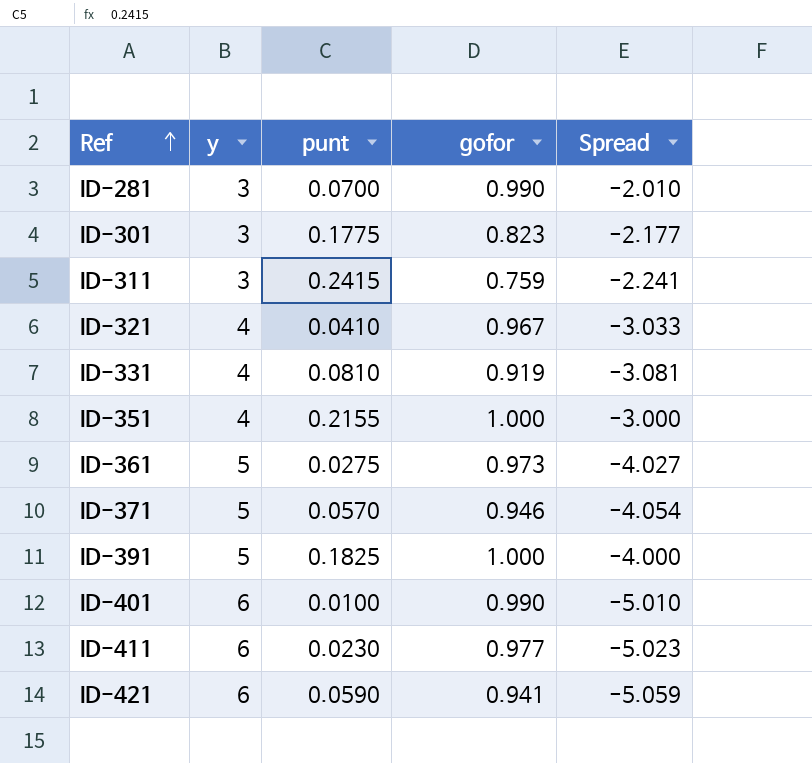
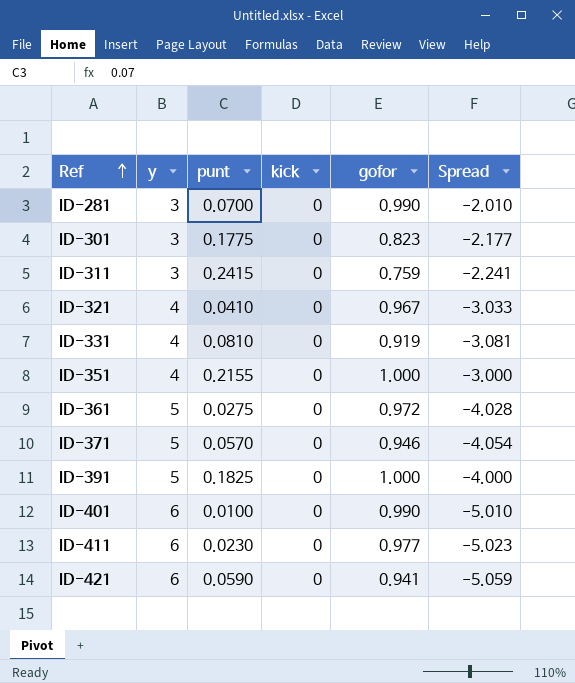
column kick | position: none -> 4
ID-361 | gofor: 0.973 -> 0.972
ID-361 | Spread: -4.027 -> -4.028

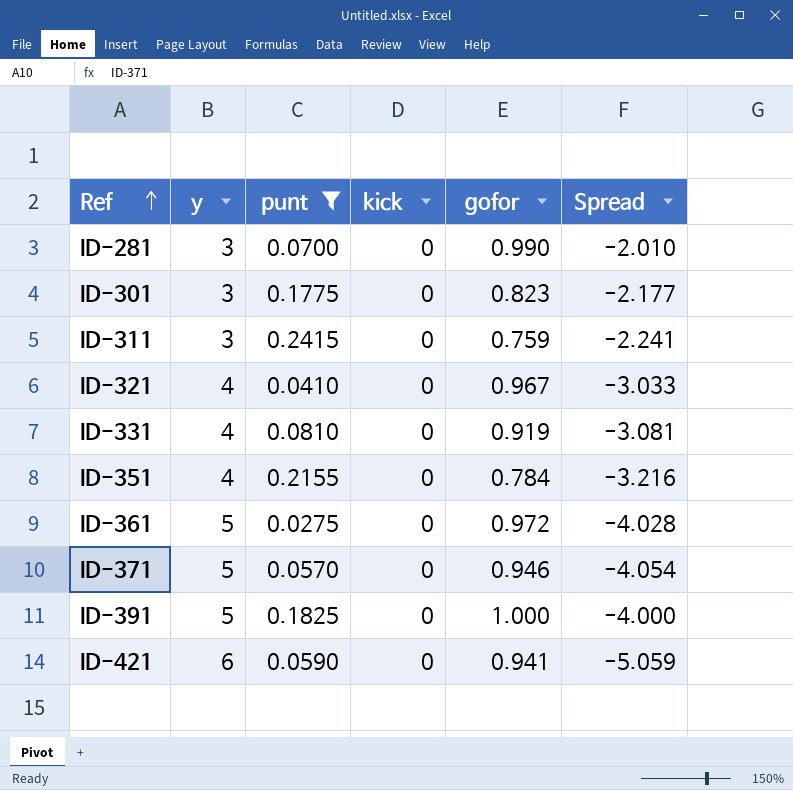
filter: none -> punt >= 0.0275
ID-351 | gofor: 1.000 -> 0.784
ID-351 | Spread: -3.000 -> -3.216

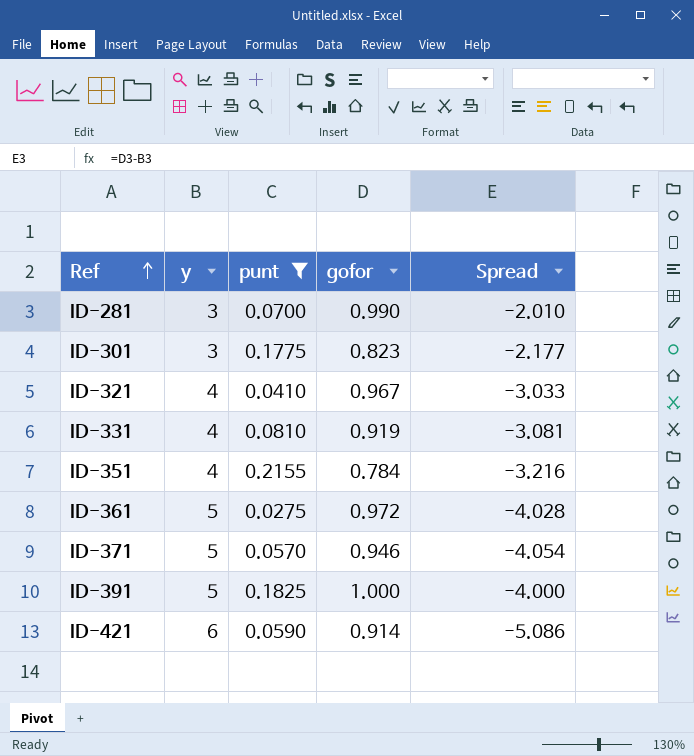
column kick | position: 4 -> none
row ID-311: 3 | 0.2415 | 0 | 0.759 | -2.241 -> none
ID-421 | gofor: 0.941 -> 0.914
ID-421 | Spread: -5.059 -> -5.086

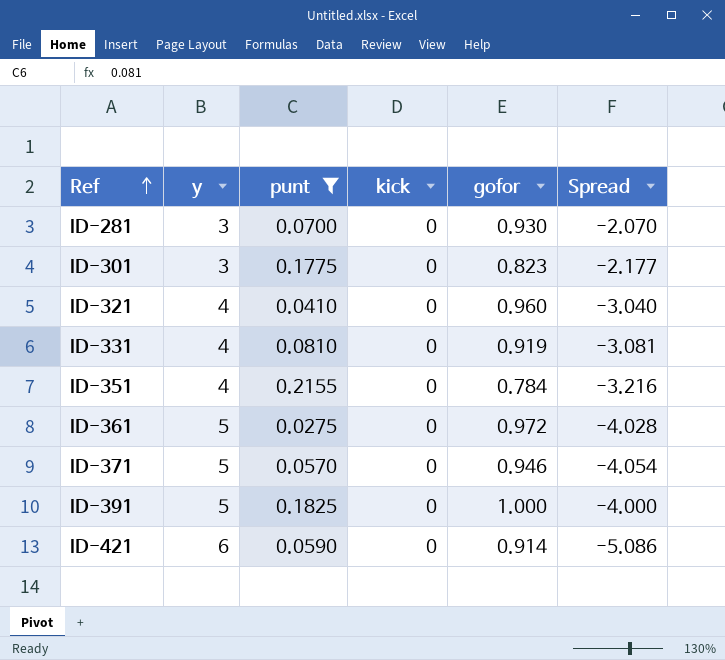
column kick | position: none -> 4
ID-281 | gofor: 0.990 -> 0.930
ID-281 | Spread: -2.010 -> -2.070
ID-321 | gofor: 0.967 -> 0.960
ID-321 | Spread: -3.033 -> -3.040

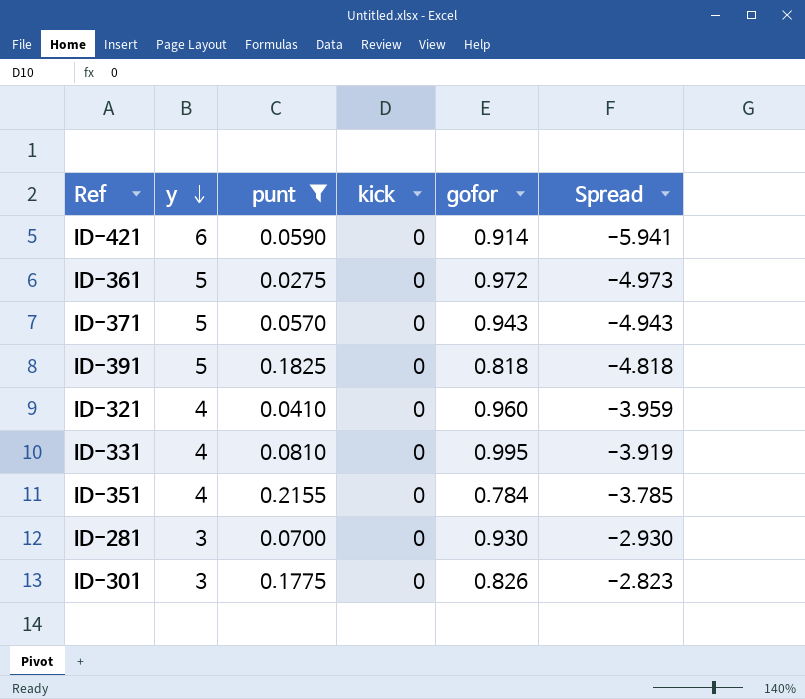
row order: Ref ascending -> y descending
column Spread | formula: [gofor] - [y] -> [punt] - [y]
ID-371 | gofor: 0.946 -> 0.943
ID-391 | gofor: 1.000 -> 0.818
ID-331 | gofor: 0.919 -> 0.995
ID-301 | gofor: 0.823 -> 0.826

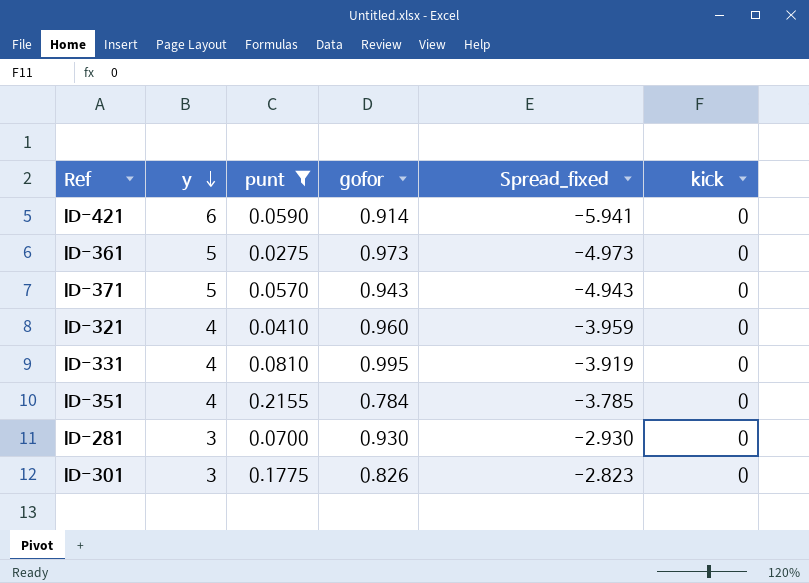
column name: Spread -> Spread_fixed
column kick | position: 4 -> 6
row ID-391: 5 | 0.1825 | 0 | 0.818 | -4.818 -> none
ID-361 | gofor: 0.972 -> 0.973

